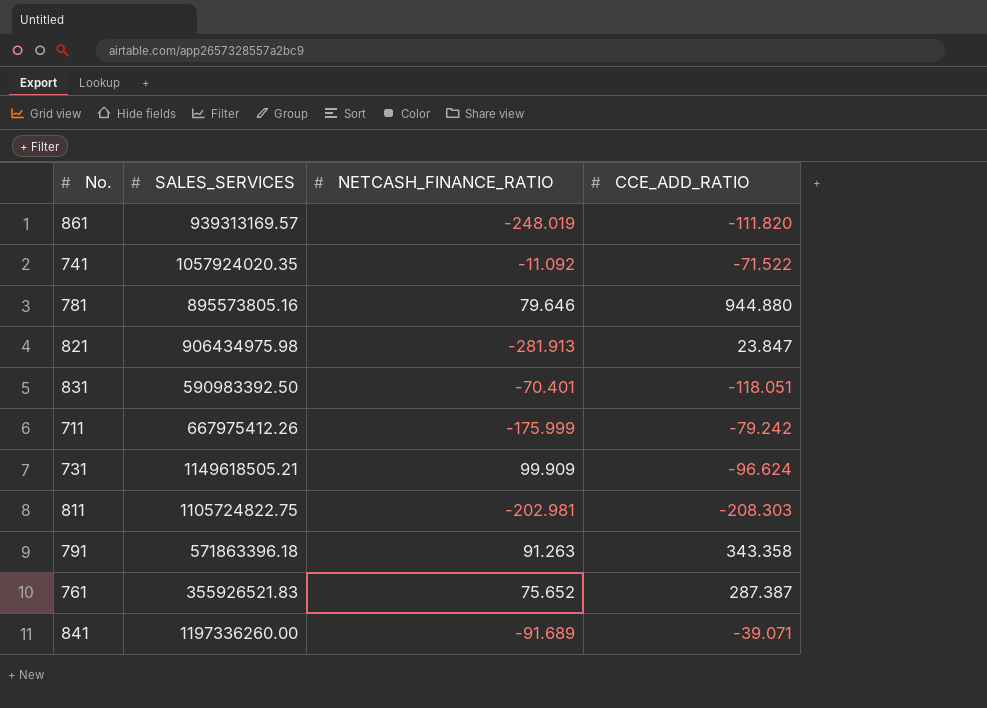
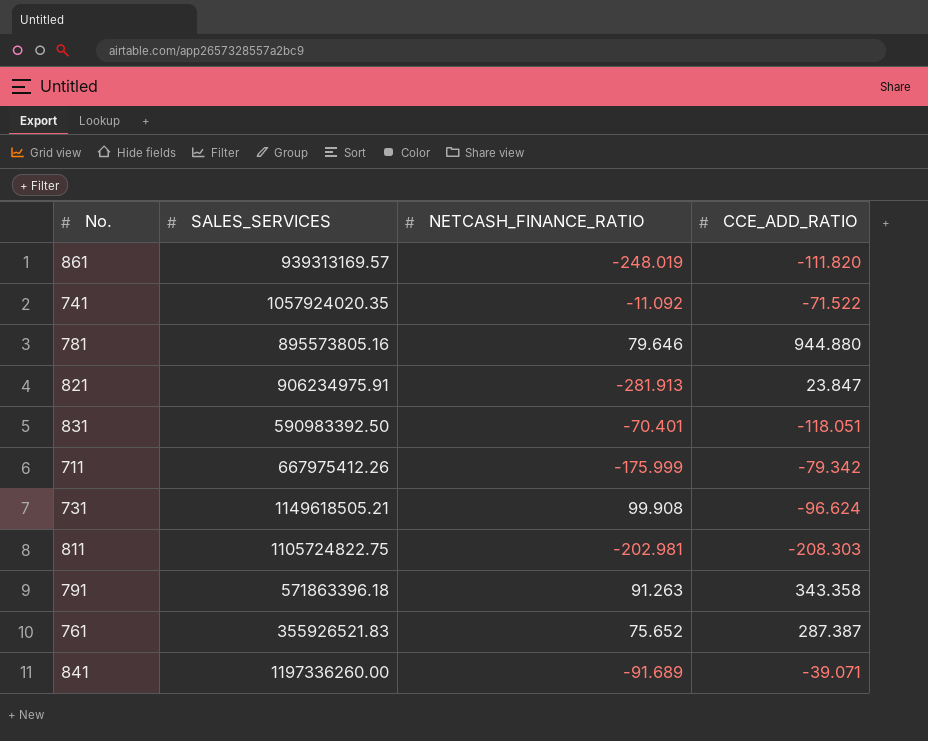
821 | SALES_SERVICES: 906434975.98 -> 906234975.91
711 | CCE_ADD_RATIO: -79.242 -> -79.342
731 | NETCASH_FINANCE_RATIO: 99.909 -> 99.908

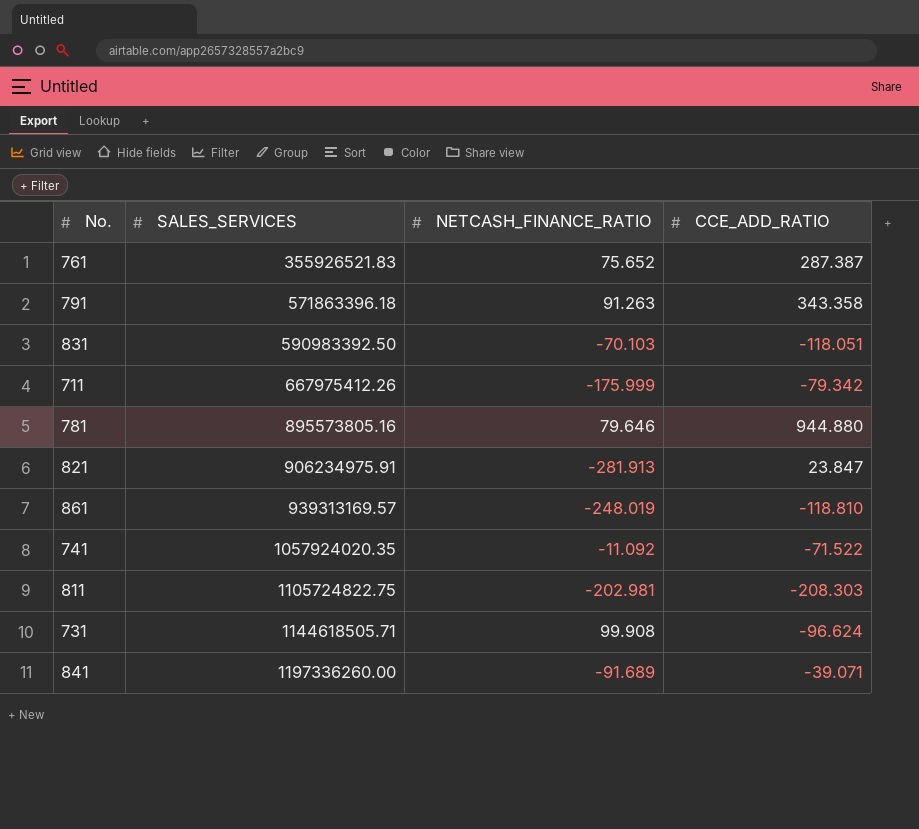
row order: none -> SALES_SERVICES ascending
831 | NETCASH_FINANCE_RATIO: -70.401 -> -70.103
861 | CCE_ADD_RATIO: -111.820 -> -118.810
731 | SALES_SERVICES: 1149618505.21 -> 1144618505.71

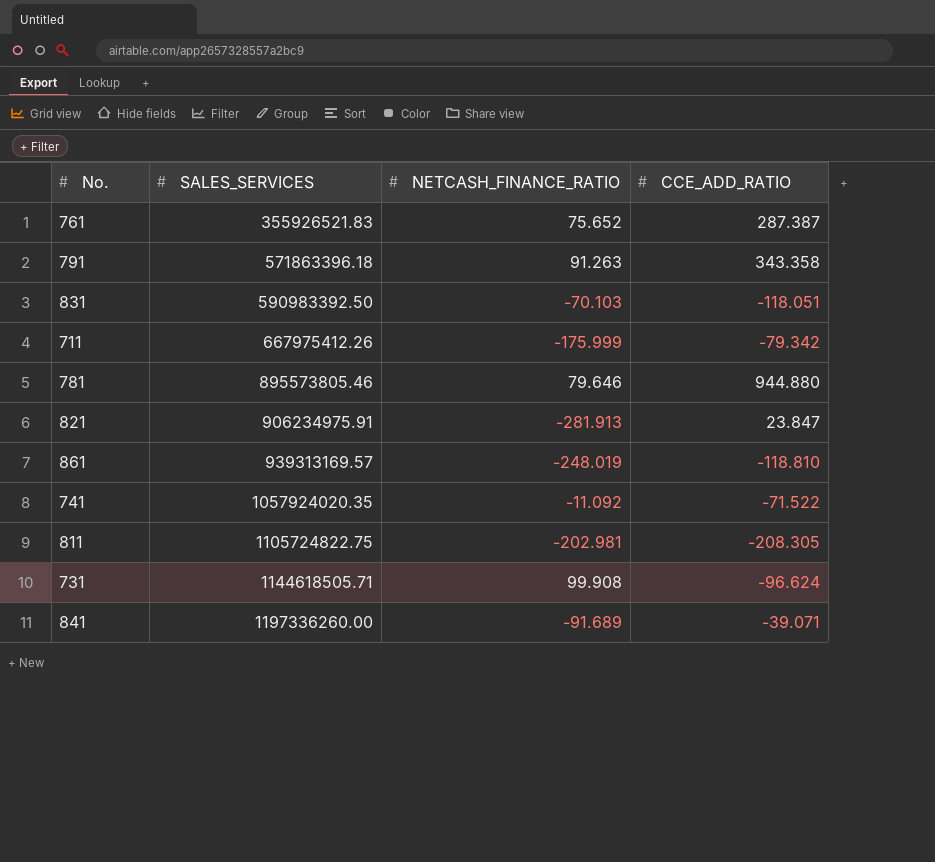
781 | SALES_SERVICES: 895573805.16 -> 895573805.46
811 | CCE_ADD_RATIO: -208.303 -> -208.305

